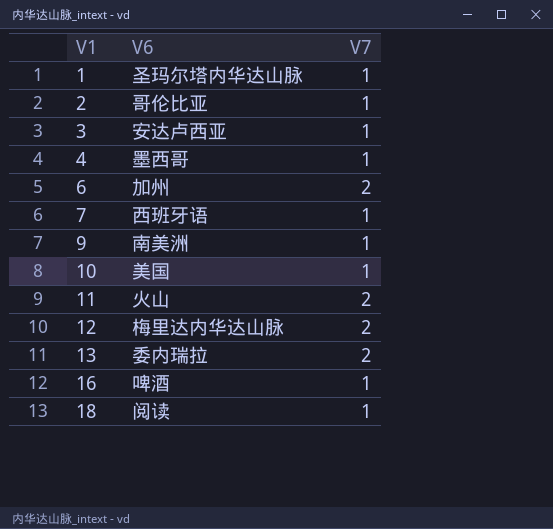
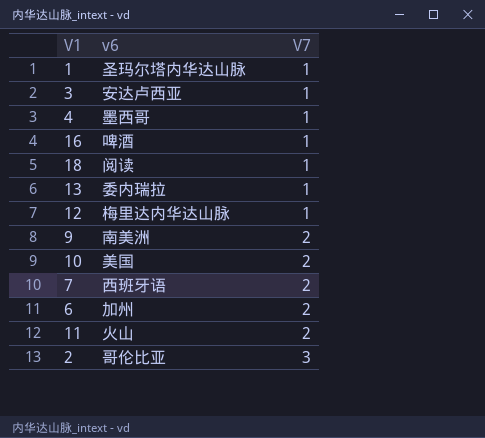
row order: V1 ascending -> V7 ascending
column name: V6 -> v6
13 | V7: 2 -> 1
12 | V7: 2 -> 1
9 | V7: 1 -> 2
10 | V7: 1 -> 2
7 | V7: 1 -> 2
2 | V7: 1 -> 3

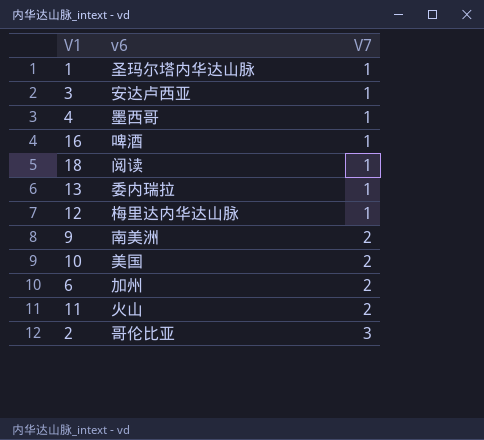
row 7: 西班牙语 | 2 -> none

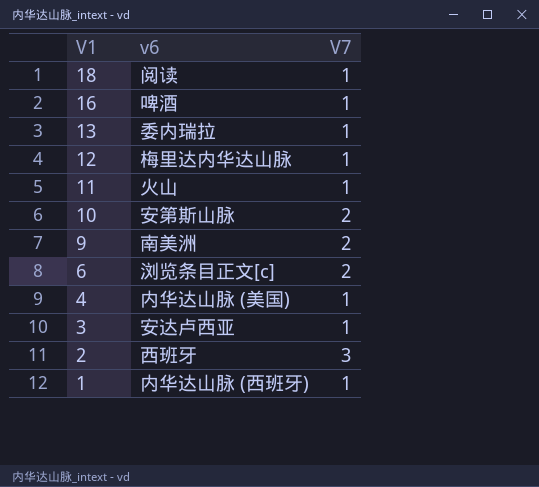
row order: V7 ascending -> V1 descending
11 | V7: 2 -> 1
10 | v6: 美国 -> 安第斯山脉
6 | v6: 加州 -> 浏览条目正文[c]
4 | v6: 墨西哥 -> 内华达山脉 (美国)
2 | v6: 哥伦比亚 -> 西班牙
1 | v6: 圣玛尔塔内华达山脉 -> 内华达山脉 (西班牙)

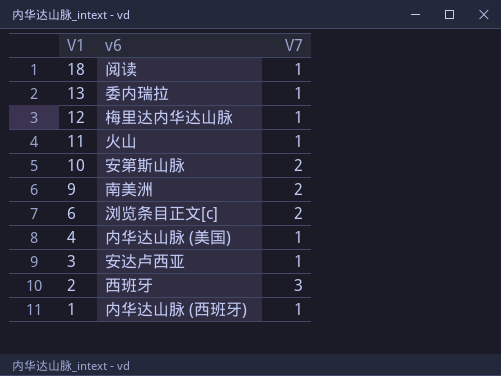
row 16: 啤酒 | 1 -> none

